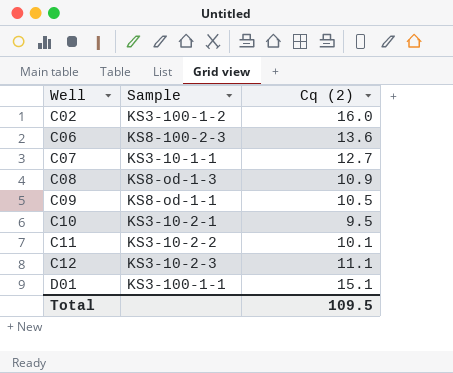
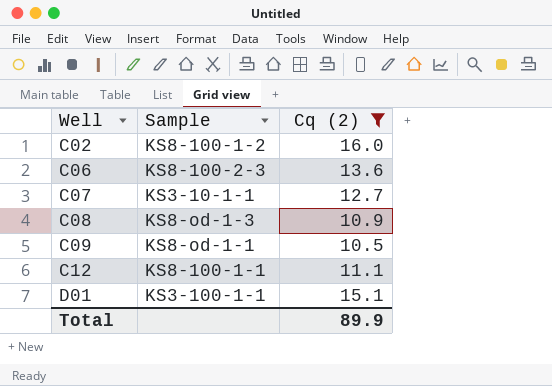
filter: none -> Cq (2) >= 10.5
C02 | Sample: KS3-100-1-2 -> KS8-100-1-2
C12 | Sample: KS3-10-2-3 -> KS8-100-1-1
Total | Cq (2): 109.5 -> 89.9

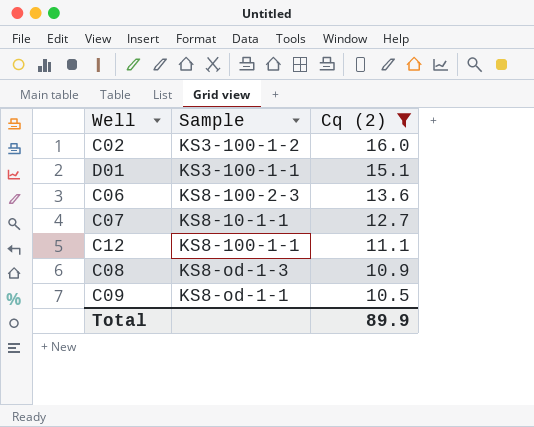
row order: Well ascending -> Cq (2) descending
C02 | Sample: KS8-100-1-2 -> KS3-100-1-2
C07 | Sample: KS3-10-1-1 -> KS8-10-1-1

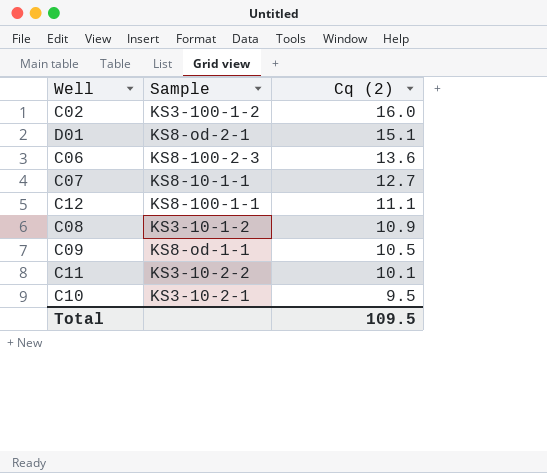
filter: Cq (2) >= 10.5 -> none
D01 | Sample: KS3-100-1-1 -> KS8-od-2-1
C08 | Sample: KS8-od-1-3 -> KS3-10-1-2
Total | Cq (2): 89.9 -> 109.5

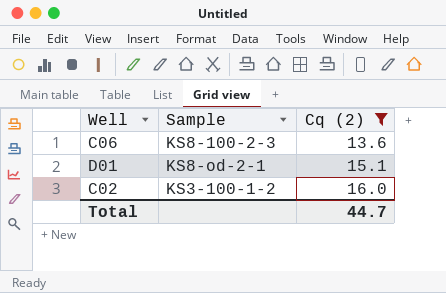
filter: none -> Cq (2) >= 13.6
row order: Cq (2) descending -> Cq (2) ascending
Total | Cq (2): 109.5 -> 44.7

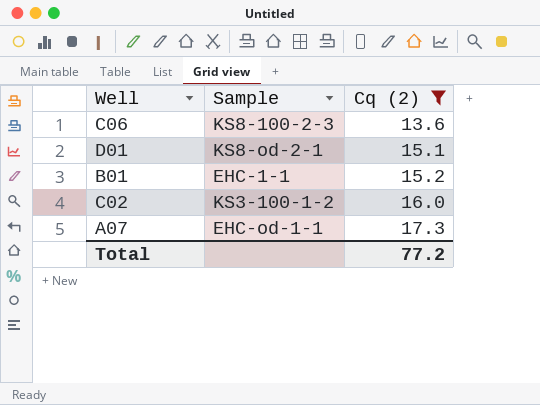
row B01: none -> EHC-1-1 | 15.2
row A07: none -> EHC-od-1-1 | 17.3
Total | Cq (2): 44.7 -> 77.2

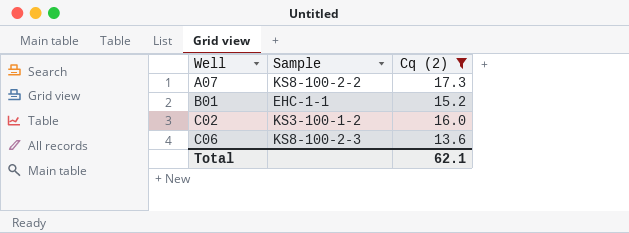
row order: Cq (2) ascending -> Well ascending
row D01: KS8-od-2-1 | 15.1 -> none
A07 | Sample: EHC-od-1-1 -> KS8-100-2-2
Total | Cq (2): 77.2 -> 62.1

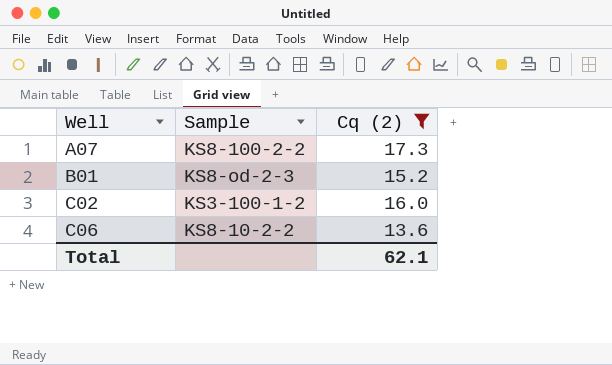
B01 | Sample: EHC-1-1 -> KS8-od-2-3
C06 | Sample: KS8-100-2-3 -> KS8-10-2-2

